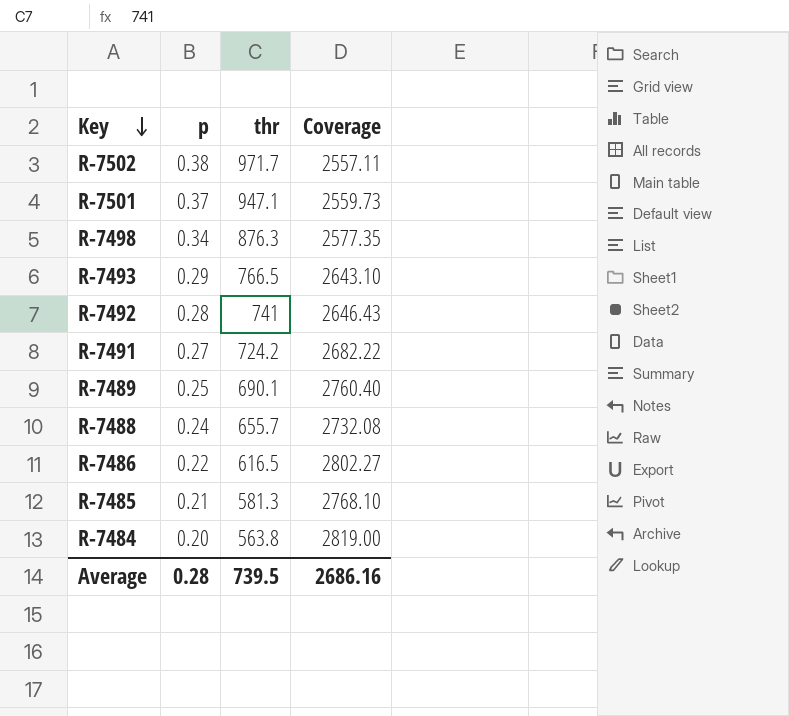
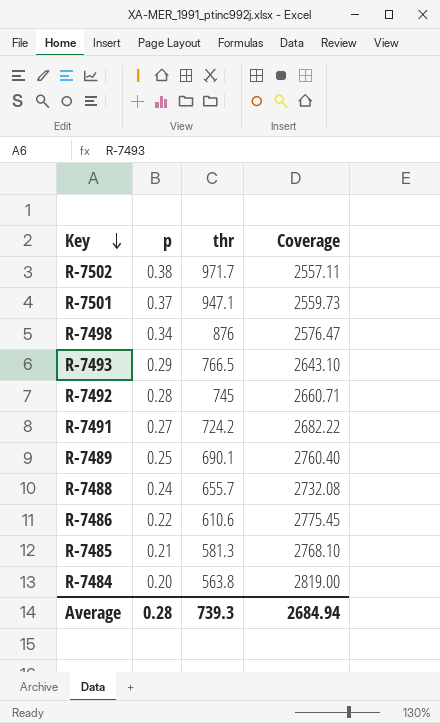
R-7498 | thr: 876.3 -> 876
R-7498 | Coverage: 2577.35 -> 2576.47
R-7492 | thr: 741 -> 745
R-7492 | Coverage: 2646.43 -> 2660.71
R-7486 | thr: 616.5 -> 610.6
R-7486 | Coverage: 2802.27 -> 2775.45
Average | thr: 739.5 -> 739.3
Average | Coverage: 2686.16 -> 2684.94

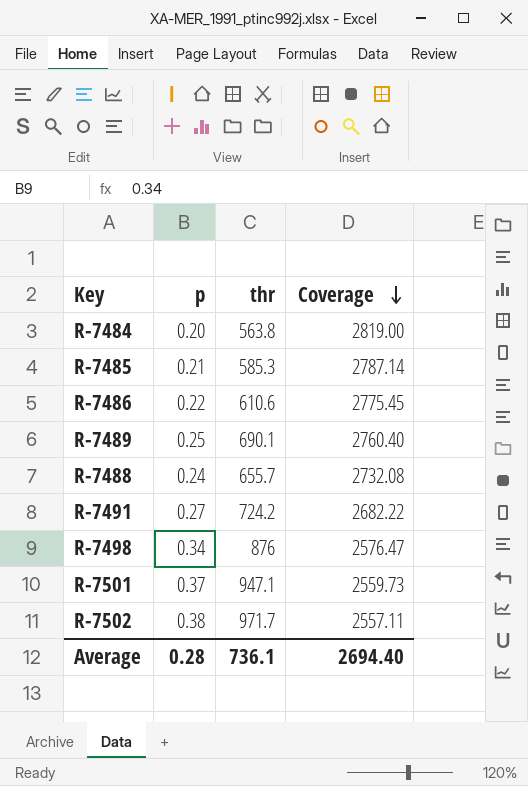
row order: Key descending -> Coverage descending
row R-7493: 0.29 | 766.5 | 2643.10 -> none
row R-7492: 0.28 | 745 | 2660.71 -> none
R-7485 | thr: 581.3 -> 585.3
R-7485 | Coverage: 2768.10 -> 2787.14
Average | thr: 739.3 -> 736.1
Average | Coverage: 2684.94 -> 2694.40

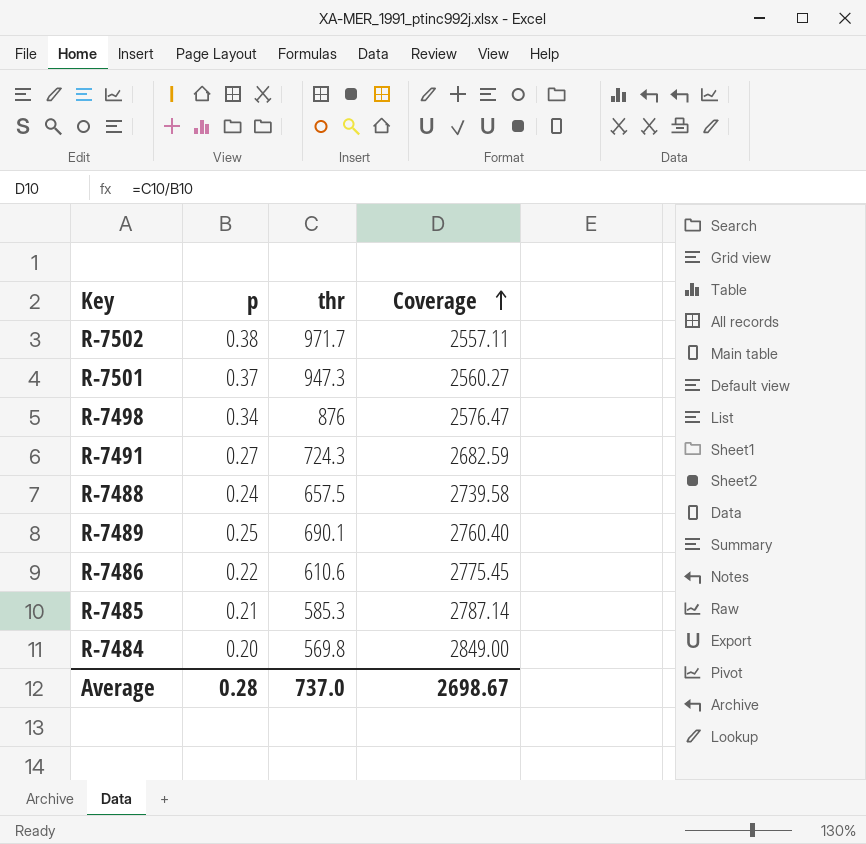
row order: Coverage descending -> Coverage ascending
R-7501 | thr: 947.1 -> 947.3
R-7501 | Coverage: 2559.73 -> 2560.27
R-7491 | thr: 724.2 -> 724.3
R-7491 | Coverage: 2682.22 -> 2682.59
R-7488 | thr: 655.7 -> 657.5
R-7488 | Coverage: 2732.08 -> 2739.58
R-7484 | thr: 563.8 -> 569.8
R-7484 | Coverage: 2819.00 -> 2849.00
Average | thr: 736.1 -> 737.0
Average | Coverage: 2694.40 -> 2698.67

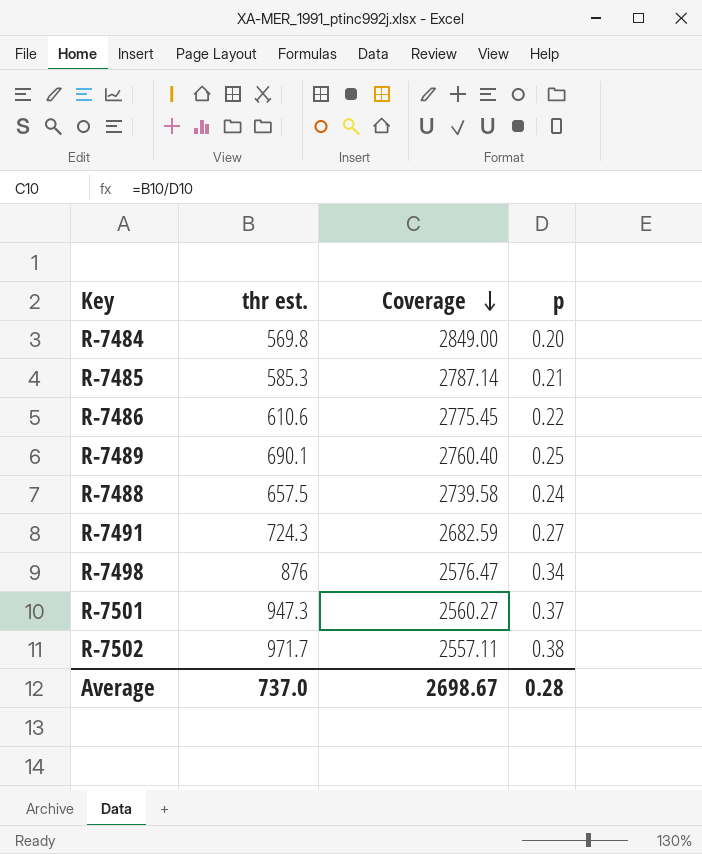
row order: Coverage ascending -> Coverage descending
column name: thr -> thr est.
column p | position: 2 -> 4

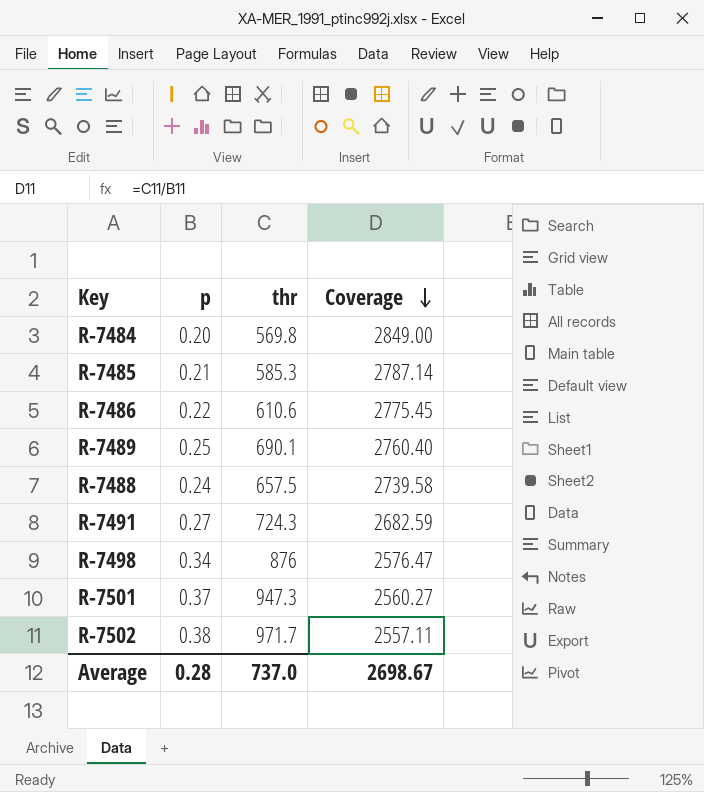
column p | position: 4 -> 2
column name: thr est. -> thr

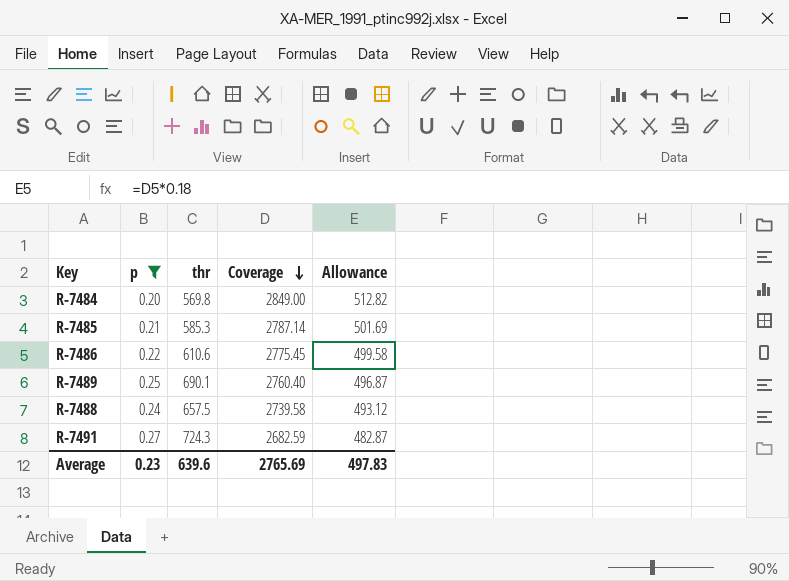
filter: none -> p <= 0.27
column Allowance | formula: none -> [Coverage] * 0.18
Average | p: 0.28 -> 0.23
Average | thr: 737.0 -> 639.6
Average | Coverage: 2698.67 -> 2765.69

